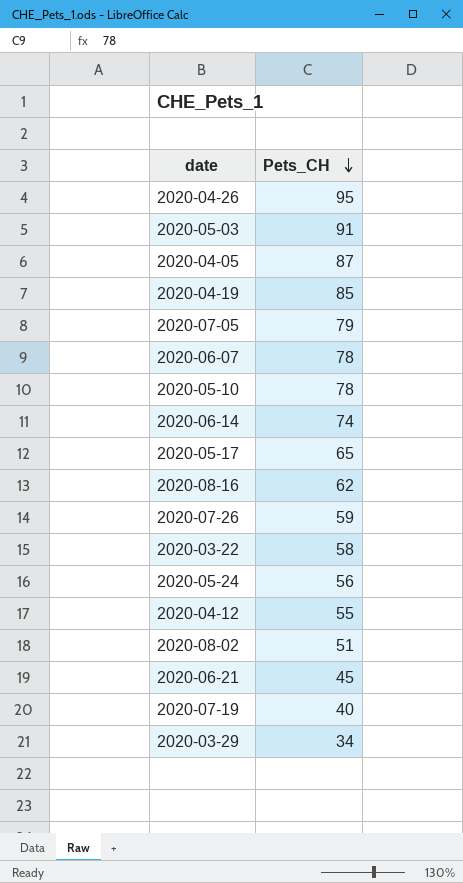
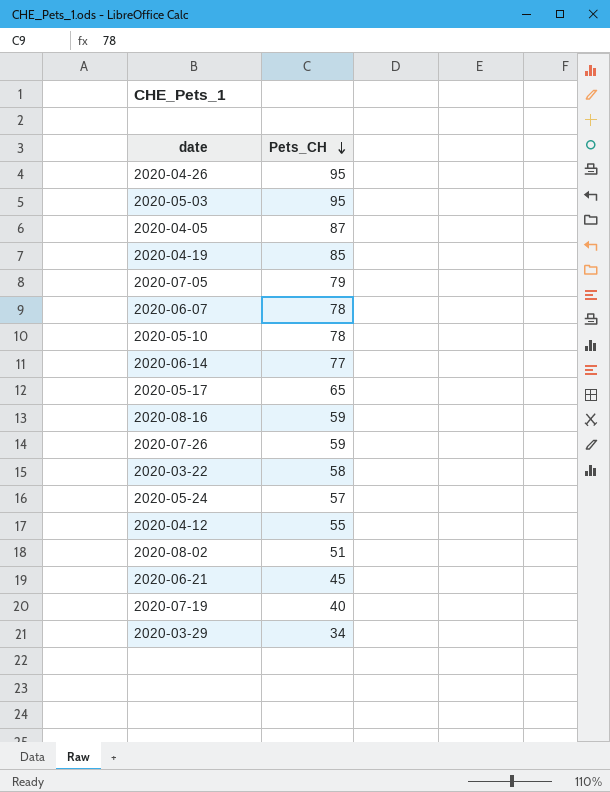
2020-05-03 | Pets_CH: 91 -> 95
2020-06-14 | Pets_CH: 74 -> 77
2020-08-16 | Pets_CH: 62 -> 59
2020-05-24 | Pets_CH: 56 -> 57

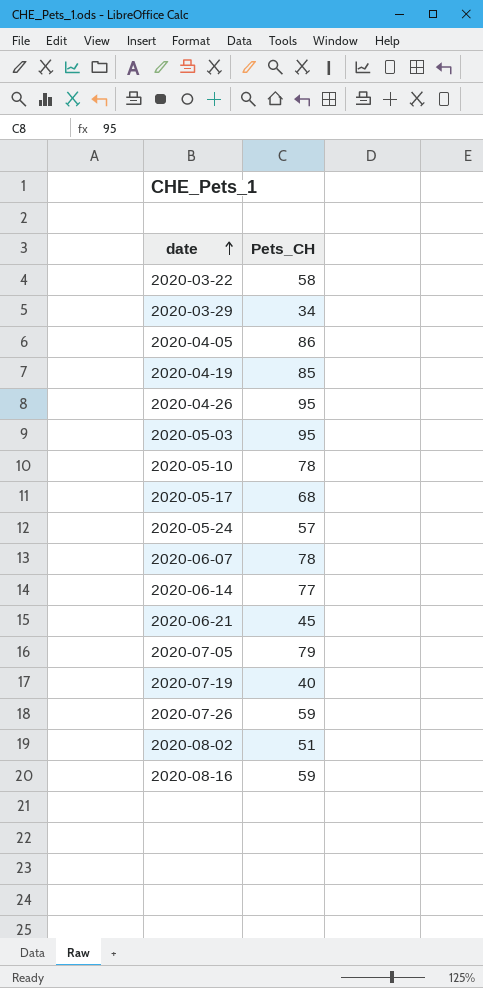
row order: Pets_CH descending -> date ascending
row 2020-04-12: 55 -> none
2020-04-05 | Pets_CH: 87 -> 86
2020-05-17 | Pets_CH: 65 -> 68

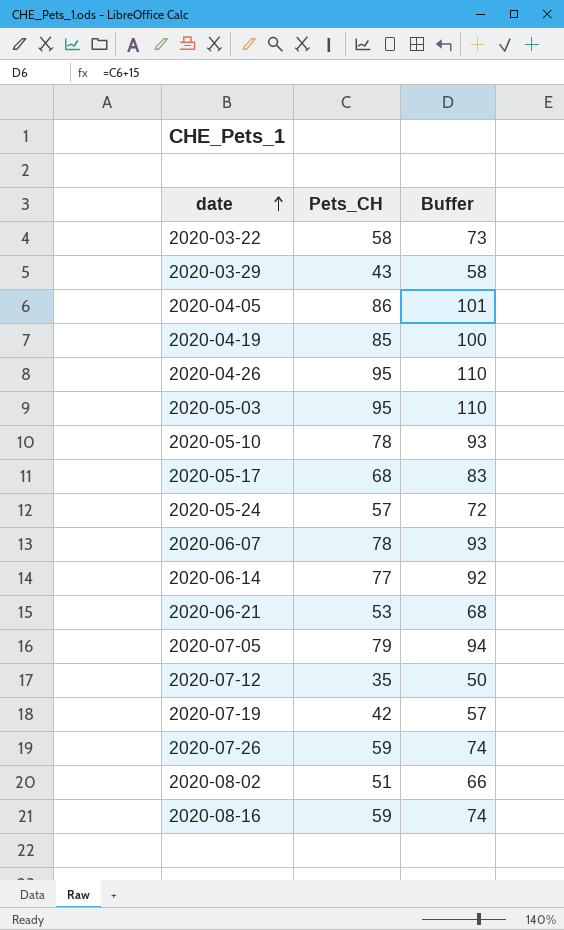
column Buffer | formula: none -> [Pets_CH] + 15
2020-03-29 | Pets_CH: 34 -> 43
2020-06-21 | Pets_CH: 45 -> 53
row 2020-07-12: none -> 35 | 50
2020-07-19 | Pets_CH: 40 -> 42

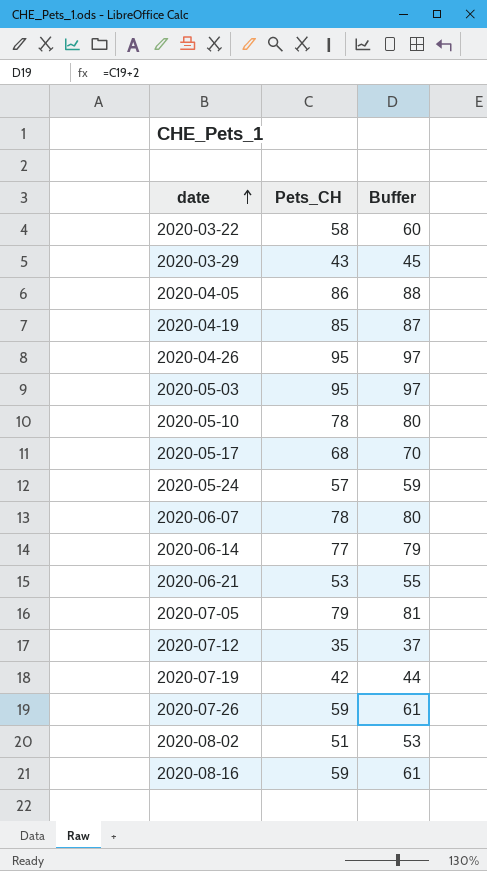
column Buffer | formula: [Pets_CH] + 15 -> [Pets_CH] + 2

